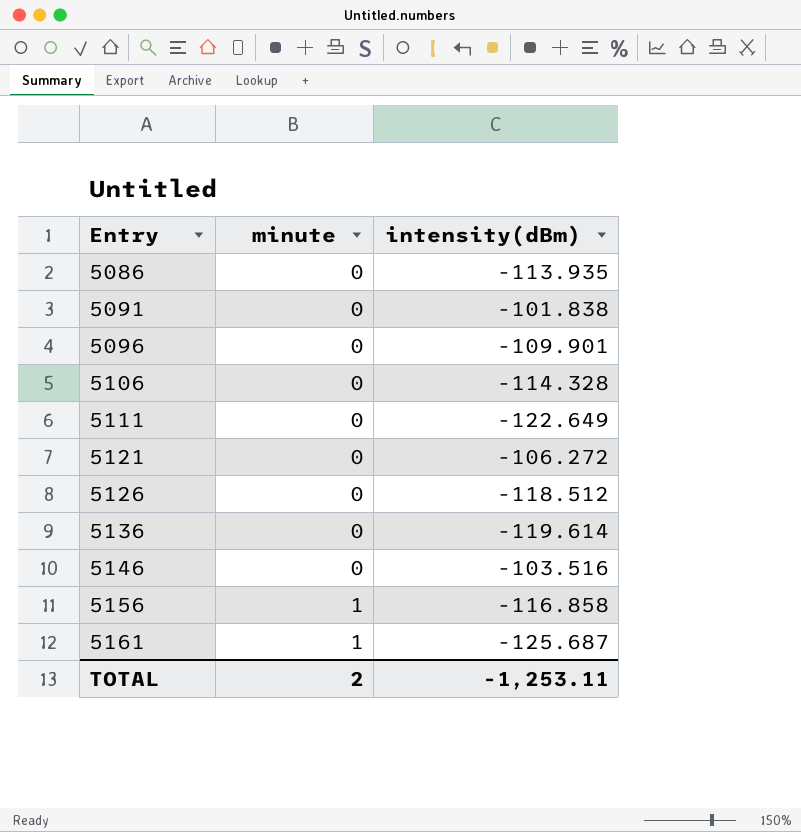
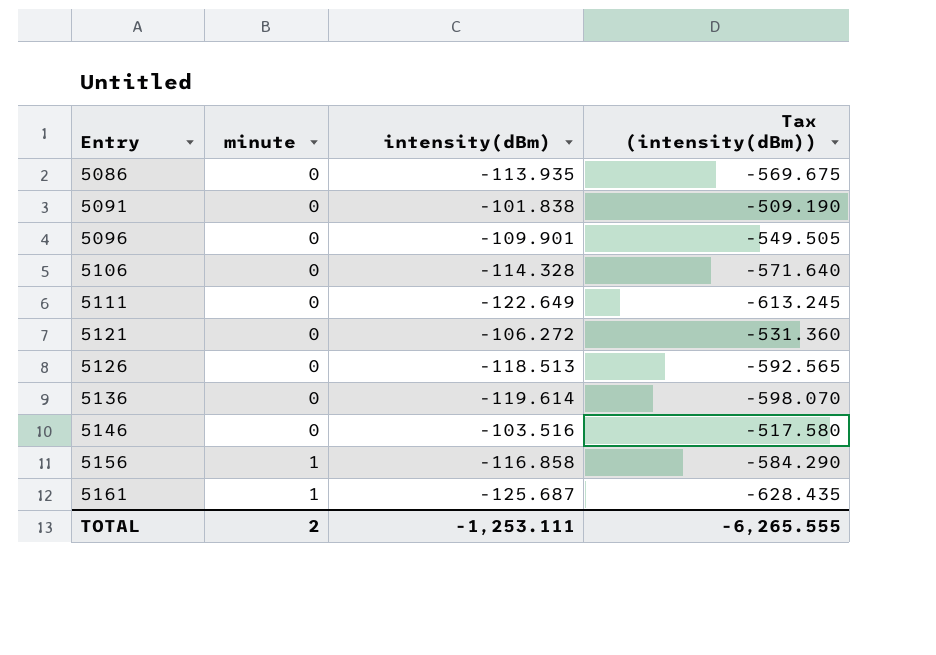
column Tax (intensity(dBm)) | formula: none -> [intensity(dBm)] * 5
5126 | intensity(dBm): -118.512 -> -118.513
TOTAL | intensity(dBm): -1,253.11 -> -1,253.111

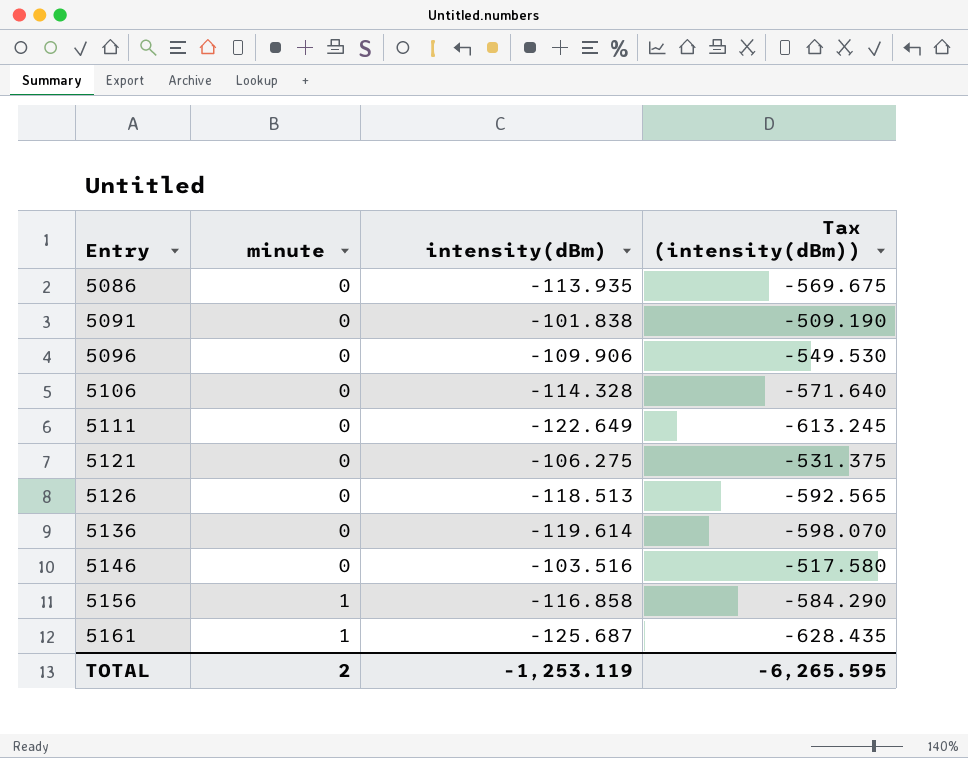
5096 | intensity(dBm): -109.901 -> -109.906
5096 | Tax (intensity(dBm)): -549.505 -> -549.530
5121 | intensity(dBm): -106.272 -> -106.275
5121 | Tax (intensity(dBm)): -531.360 -> -531.375
TOTAL | intensity(dBm): -1,253.111 -> -1,253.119
TOTAL | Tax (intensity(dBm)): -6,265.555 -> -6,265.595

